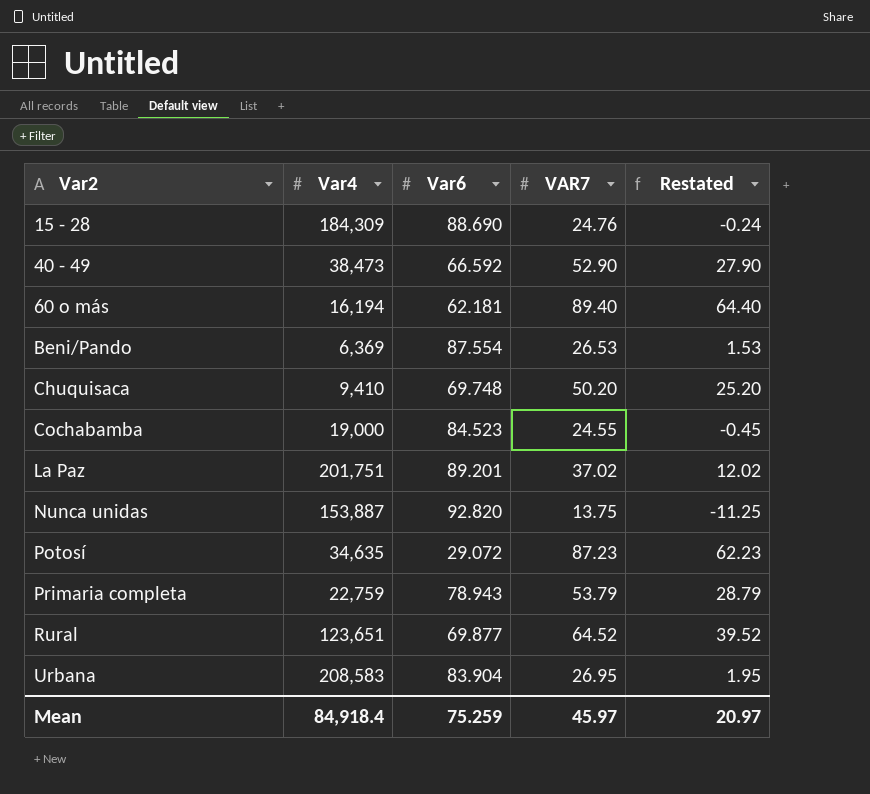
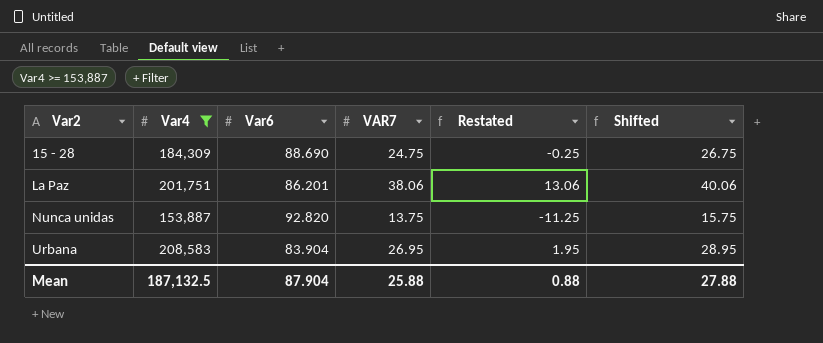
filter: none -> Var4 >= 153,887
column Shifted | formula: none -> [VAR7] + 2
15 - 28 | VAR7: 24.76 -> 24.75
15 - 28 | Restated: -0.24 -> -0.25
La Paz | Var6: 89.201 -> 86.201
La Paz | VAR7: 37.02 -> 38.06
La Paz | Restated: 12.02 -> 13.06
Mean | Var4: 84,918.4 -> 187,132.5
Mean | Var6: 75.259 -> 87.904
Mean | VAR7: 45.97 -> 25.88
Mean | Restated: 20.97 -> 0.88

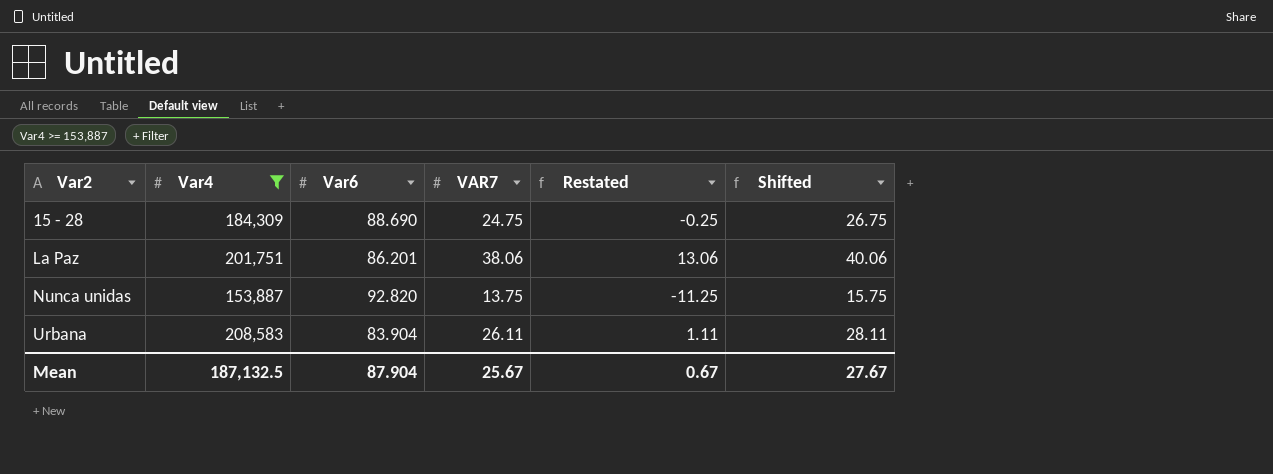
Urbana | VAR7: 26.95 -> 26.11
Urbana | Restated: 1.95 -> 1.11
Urbana | Shifted: 28.95 -> 28.11
Mean | VAR7: 25.88 -> 25.67
Mean | Restated: 0.88 -> 0.67
Mean | Shifted: 27.88 -> 27.67

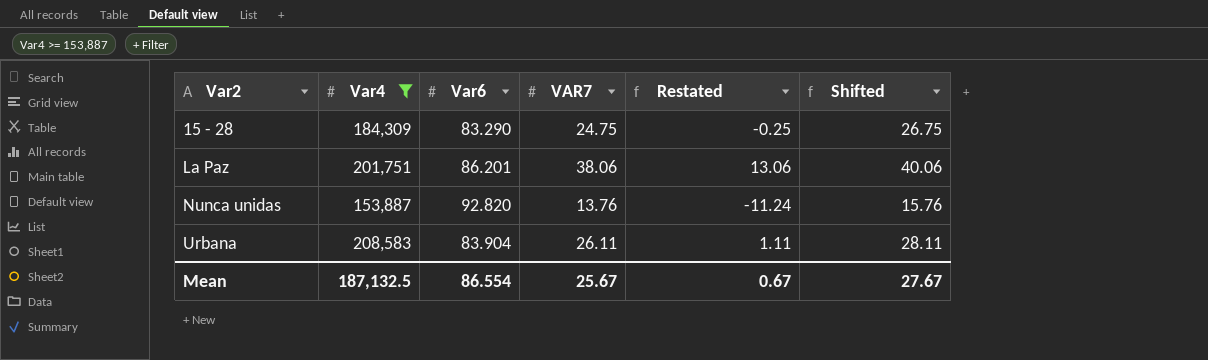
15 - 28 | Var6: 88.690 -> 83.290
Nunca unidas | VAR7: 13.75 -> 13.76
Nunca unidas | Restated: -11.25 -> -11.24
Nunca unidas | Shifted: 15.75 -> 15.76
Mean | Var6: 87.904 -> 86.554

